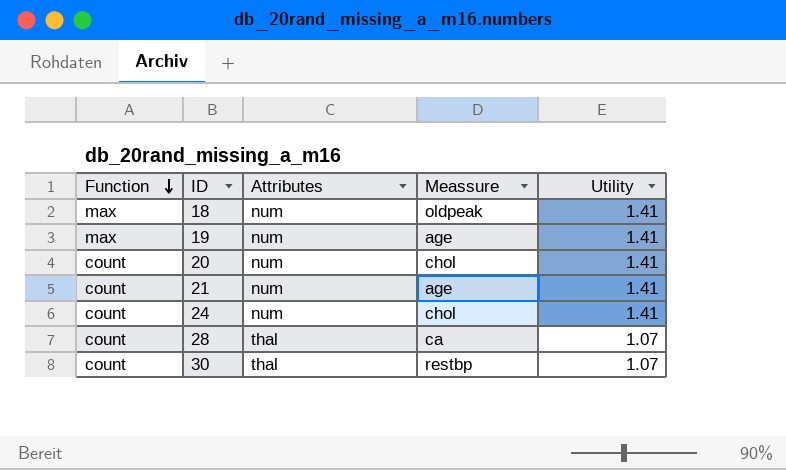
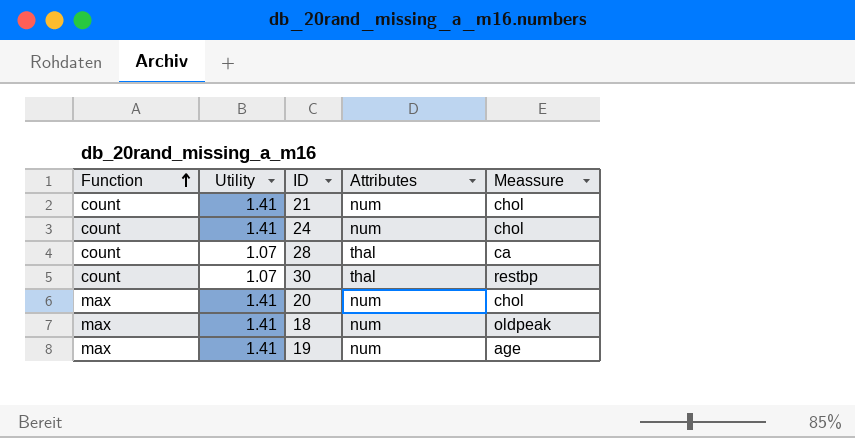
row order: Function descending -> Function ascending
column Utility | position: 5 -> 2
21 | Meassure: age -> chol
20 | Function: count -> max

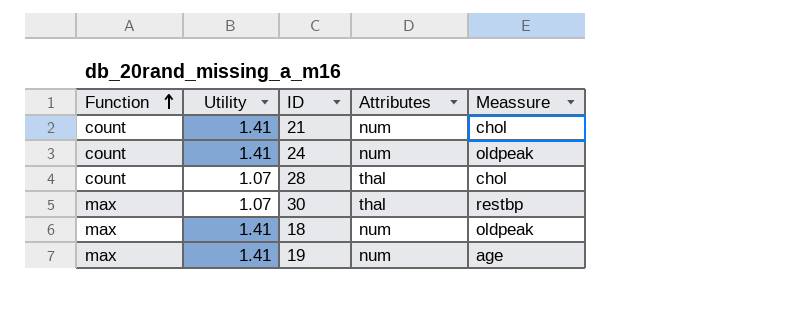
row 20: max | 1.41 | num | chol -> none
24 | Meassure: chol -> oldpeak
28 | Meassure: ca -> chol
30 | Function: count -> max

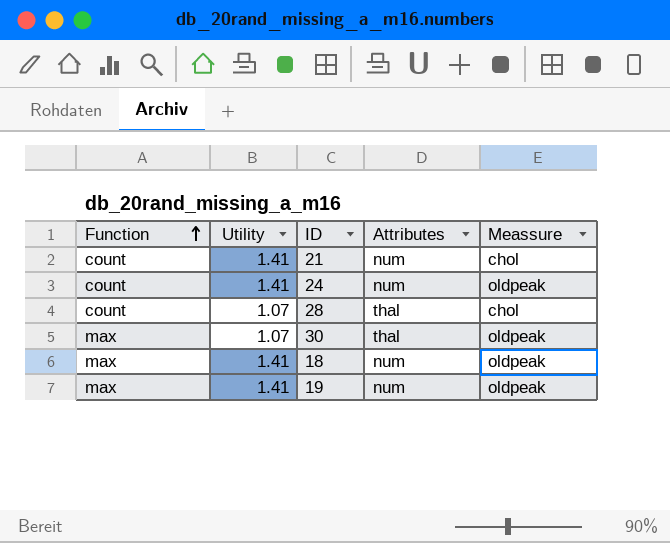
30 | Meassure: restbp -> oldpeak
19 | Meassure: age -> oldpeak

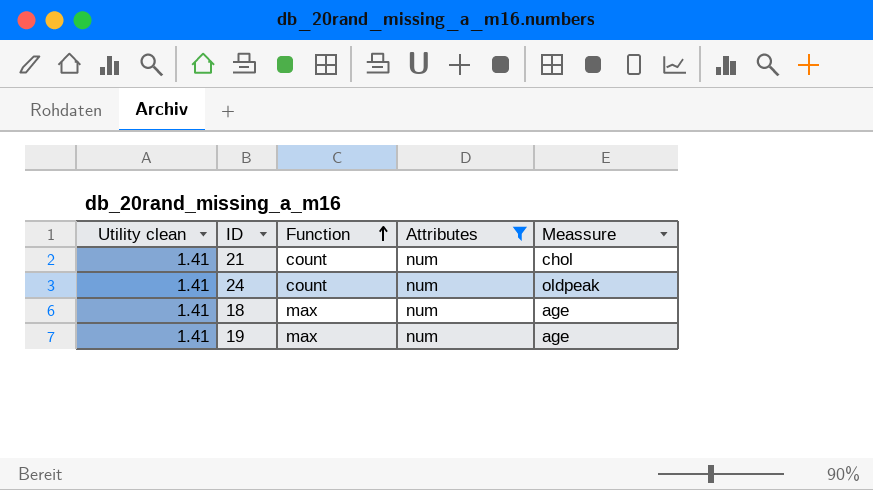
filter: none -> Attributes = num
column name: Utility -> Utility clean
column Function | position: 1 -> 3
18 | Meassure: oldpeak -> age
19 | Meassure: oldpeak -> age

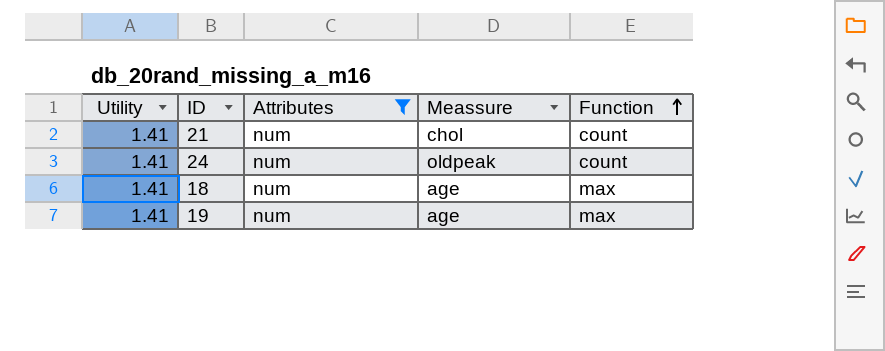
column name: Utility clean -> Utility
column Function | position: 3 -> 5

